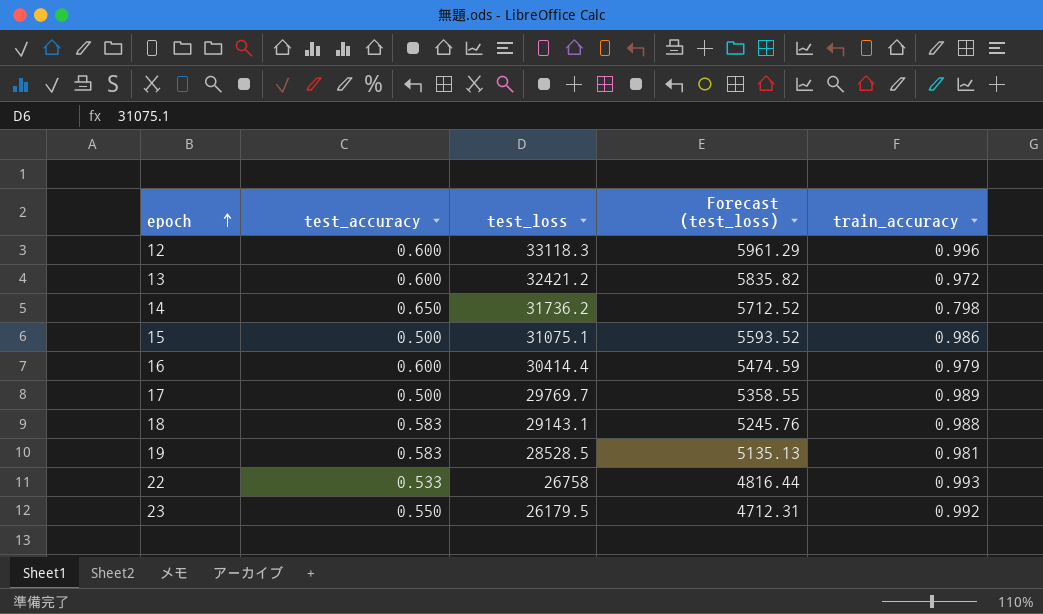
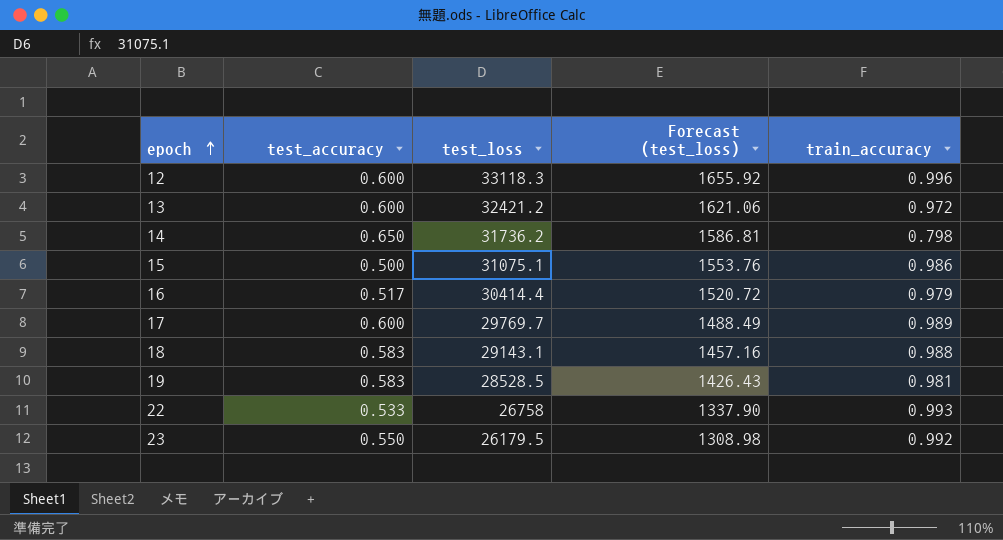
column Forecast (test_loss) | formula: [test_loss] * 0.18 -> [test_loss] * 0.05
16 | test_accuracy: 0.600 -> 0.517
17 | test_accuracy: 0.500 -> 0.600

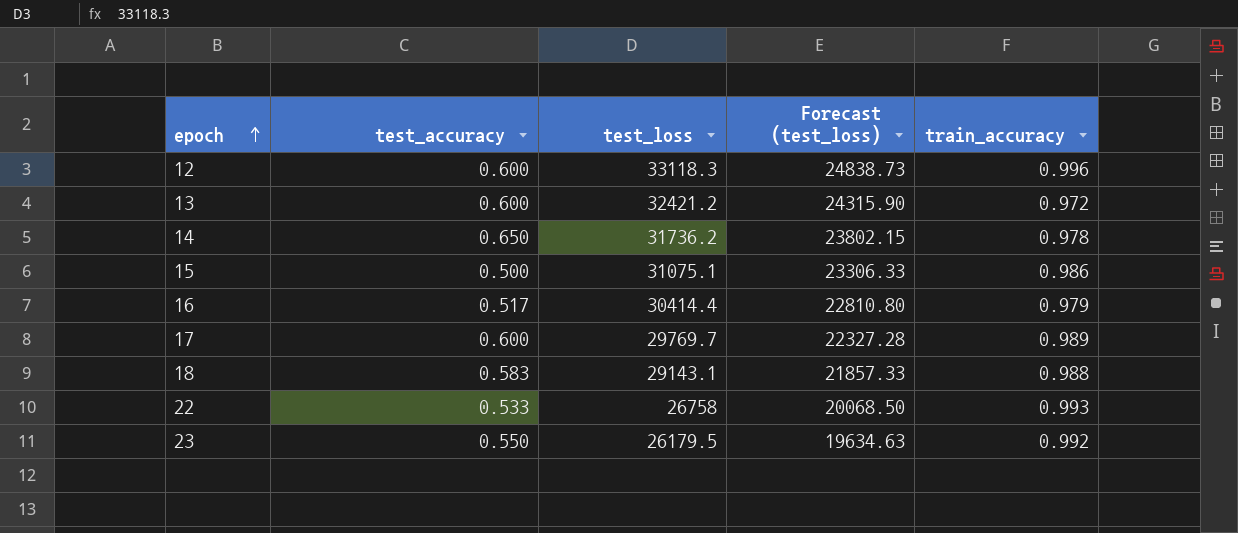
column Forecast (test_loss) | formula: [test_loss] * 0.05 -> [test_loss] * 0.75
row 19: 0.583 | 28528.5 | 1426.43 | 0.981 -> none
14 | train_accuracy: 0.798 -> 0.978

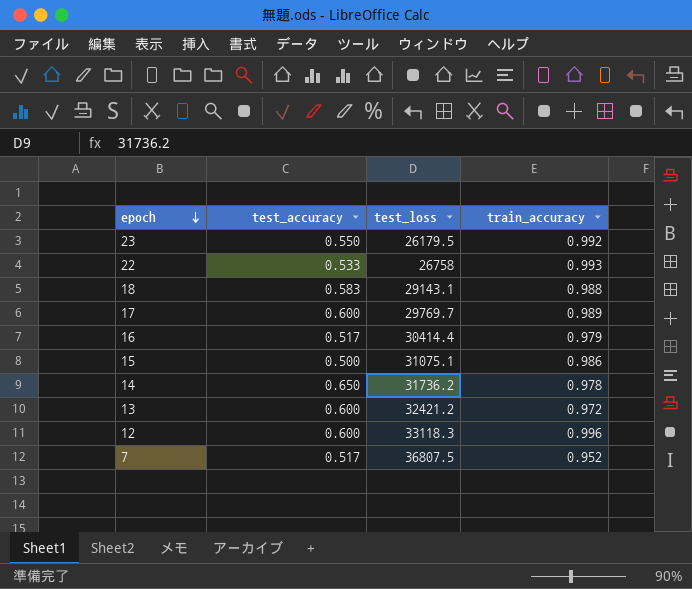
row order: epoch ascending -> epoch descending
column Forecast (test_loss) | formula: [test_loss] * 0.75 -> none
row 7: none -> 0.517 | 36807.5 | 0.952

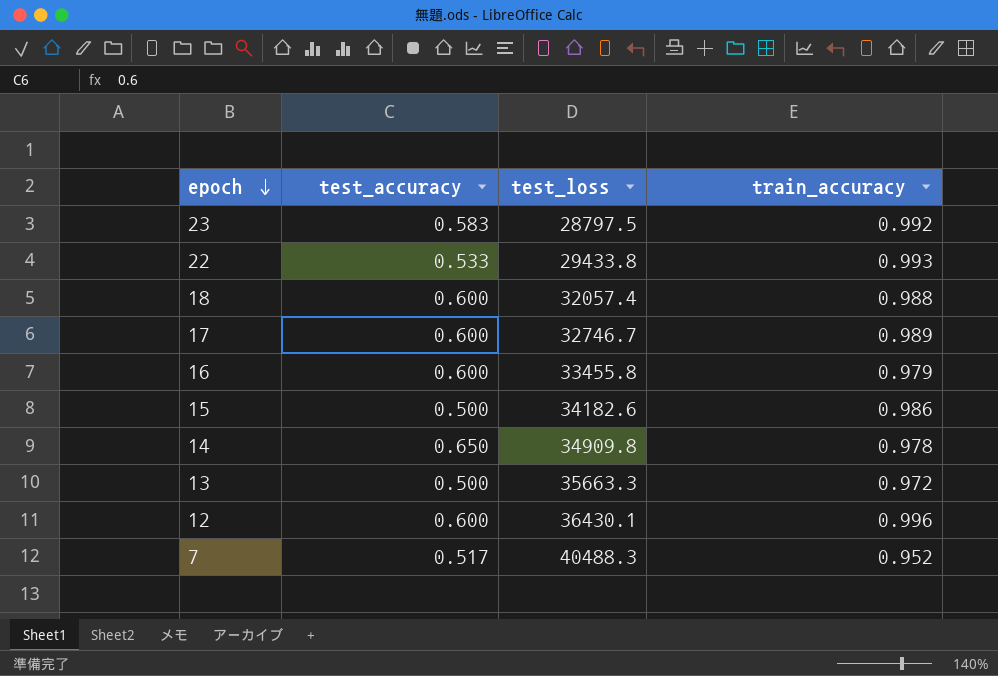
23 | test_accuracy: 0.550 -> 0.583
23 | test_loss: 26179.5 -> 28797.5
22 | test_loss: 26758 -> 29433.8
18 | test_accuracy: 0.583 -> 0.600
18 | test_loss: 29143.1 -> 32057.4
17 | test_loss: 29769.7 -> 32746.7
16 | test_accuracy: 0.517 -> 0.600
16 | test_loss: 30414.4 -> 33455.8
15 | test_loss: 31075.1 -> 34182.6
14 | test_loss: 31736.2 -> 34909.8
13 | test_accuracy: 0.600 -> 0.500
13 | test_loss: 32421.2 -> 35663.3
12 | test_loss: 33118.3 -> 36430.1
7 | test_loss: 36807.5 -> 40488.3

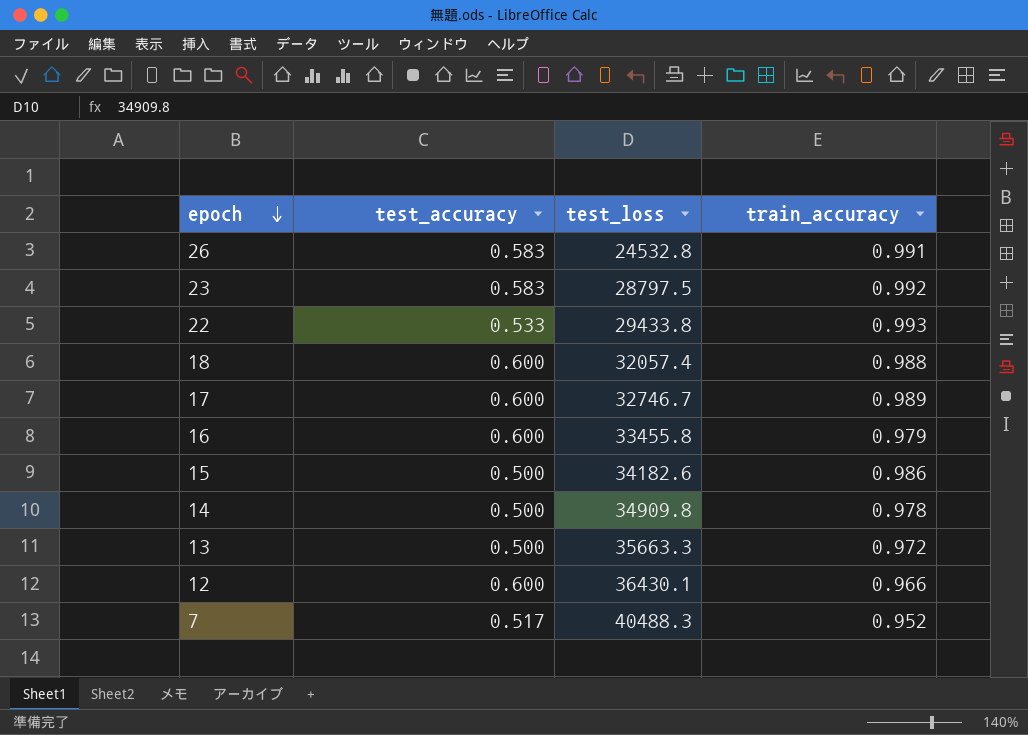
row 26: none -> 0.583 | 24532.8 | 0.991
14 | test_accuracy: 0.650 -> 0.500
12 | train_accuracy: 0.996 -> 0.966

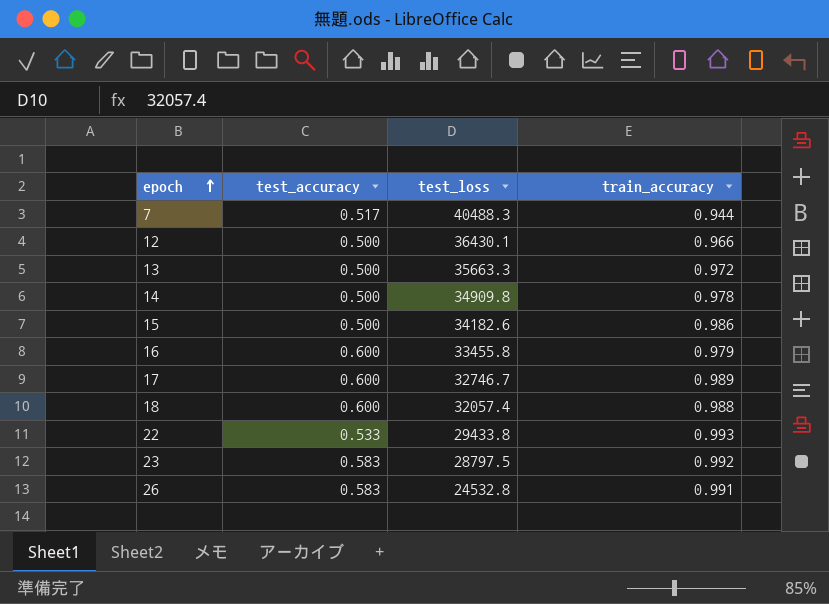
row order: epoch descending -> epoch ascending
7 | train_accuracy: 0.952 -> 0.944
12 | test_accuracy: 0.600 -> 0.500

